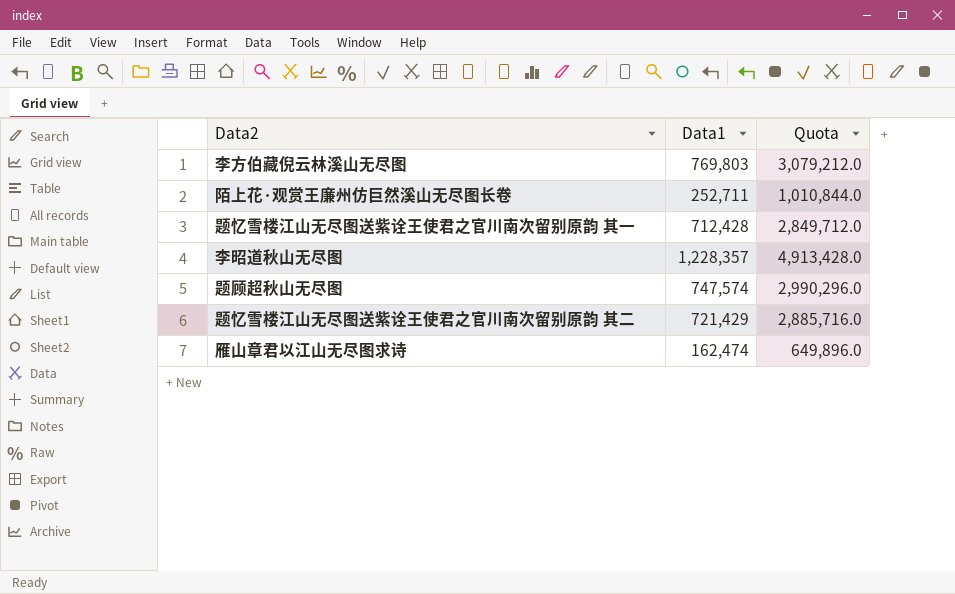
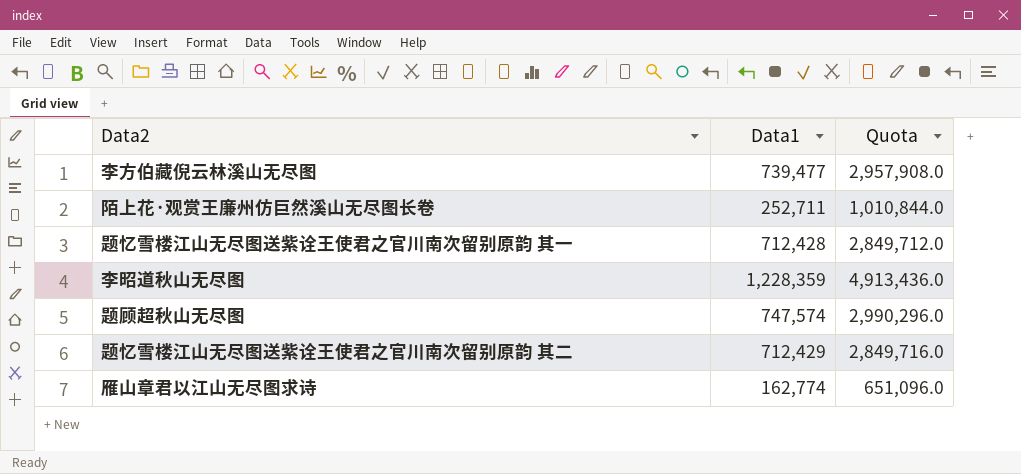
李方伯藏倪云林溪山无尽图 | Data1: 769,803 -> 739,477
李方伯藏倪云林溪山无尽图 | Quota: 3,079,212.0 -> 2,957,908.0
李昭道秋山无尽图 | Data1: 1,228,357 -> 1,228,359
李昭道秋山无尽图 | Quota: 4,913,428.0 -> 4,913,436.0
题忆雪楼江山无尽图送紫诠王使君之官川南次留别原韵 其二 | Data1: 721,429 -> 712,429
题忆雪楼江山无尽图送紫诠王使君之官川南次留别原韵 其二 | Quota: 2,885,716.0 -> 2,849,716.0
雁山章君以江山无尽图求诗 | Data1: 162,474 -> 162,774
雁山章君以江山无尽图求诗 | Quota: 649,896.0 -> 651,096.0

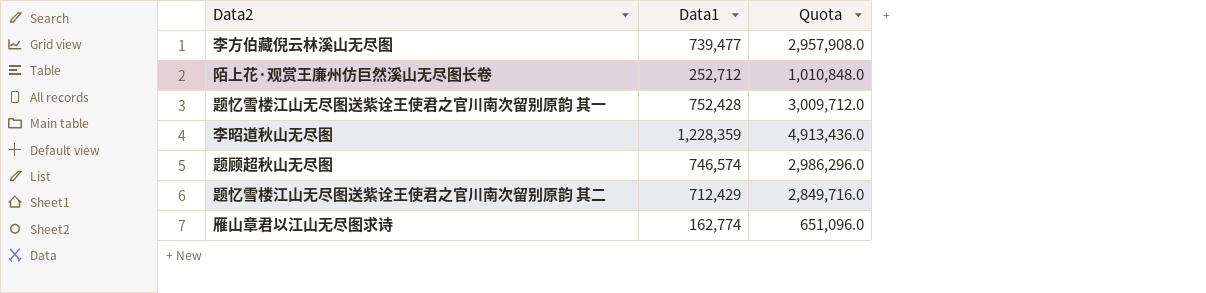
陌上花·观赏王廉州仿巨然溪山无尽图长卷 | Data1: 252,711 -> 252,712
陌上花·观赏王廉州仿巨然溪山无尽图长卷 | Quota: 1,010,844.0 -> 1,010,848.0
题忆雪楼江山无尽图送紫诠王使君之官川南次留别原韵 其一 | Data1: 712,428 -> 752,428
题忆雪楼江山无尽图送紫诠王使君之官川南次留别原韵 其一 | Quota: 2,849,712.0 -> 3,009,712.0
题顾超秋山无尽图 | Data1: 747,574 -> 746,574
题顾超秋山无尽图 | Quota: 2,990,296.0 -> 2,986,296.0

